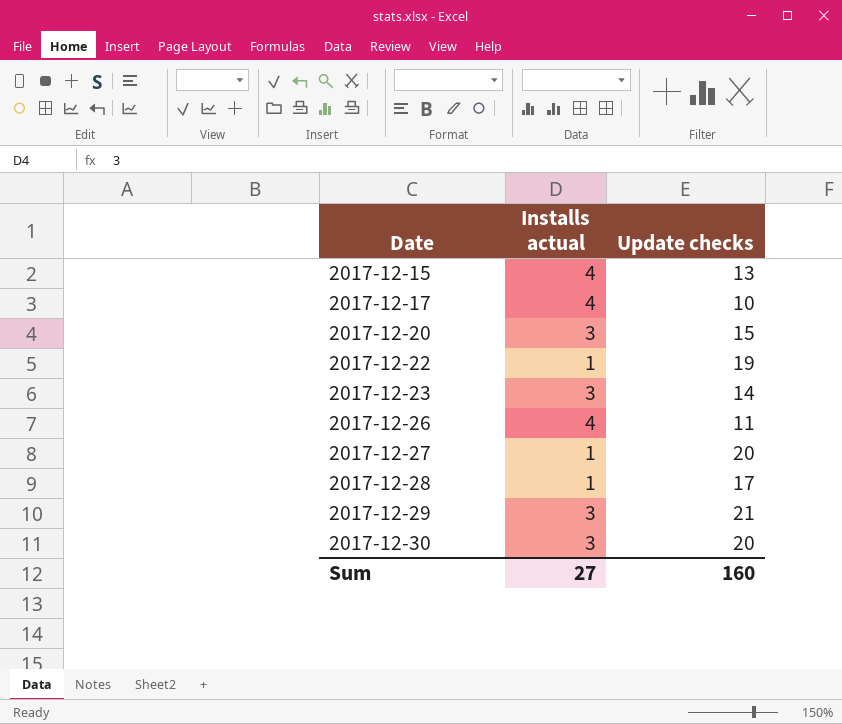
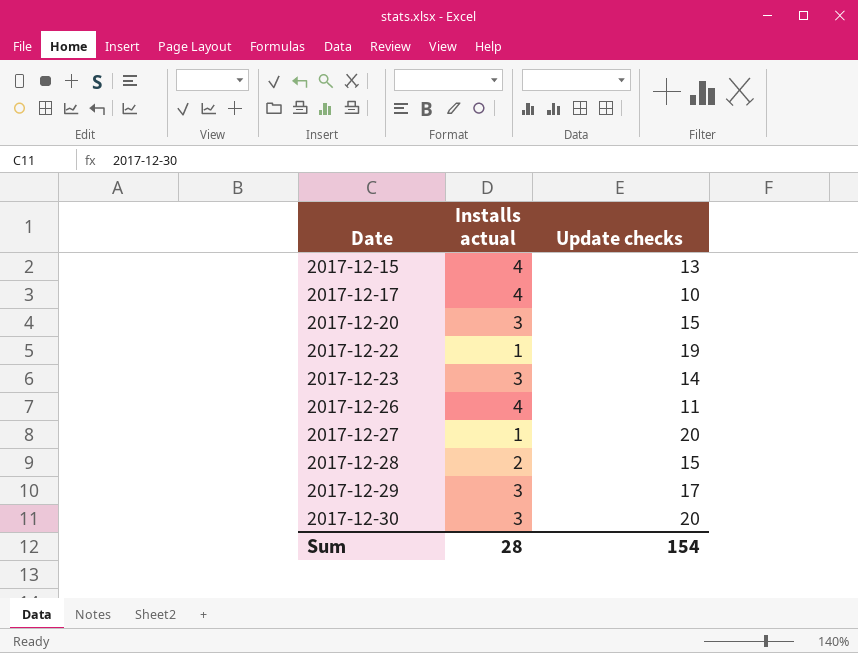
2017-12-28 | Installs actual: 1 -> 2
2017-12-28 | Update checks: 17 -> 15
2017-12-29 | Update checks: 21 -> 17
Sum | Installs actual: 27 -> 28
Sum | Update checks: 160 -> 154

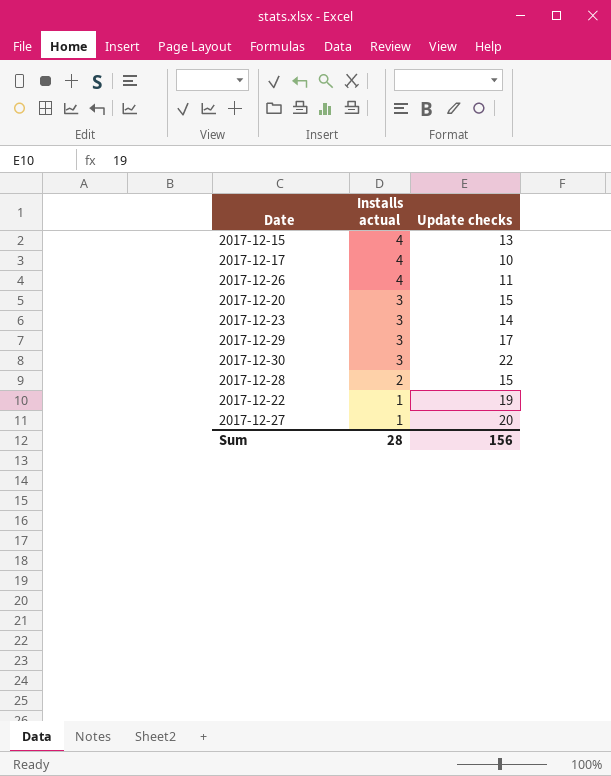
row order: Date ascending -> Installs actual descending
2017-12-30 | Update checks: 20 -> 22
Sum | Update checks: 154 -> 156

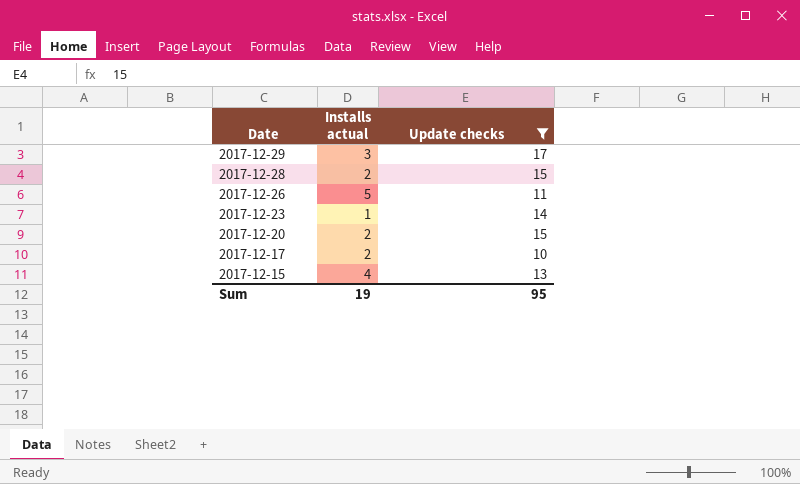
filter: none -> Update checks <= 17
row order: Installs actual descending -> Date descending
2017-12-26 | Installs actual: 4 -> 5
2017-12-23 | Installs actual: 3 -> 1
2017-12-20 | Installs actual: 3 -> 2
2017-12-17 | Installs actual: 4 -> 2
Sum | Installs actual: 28 -> 19
Sum | Update checks: 156 -> 95

